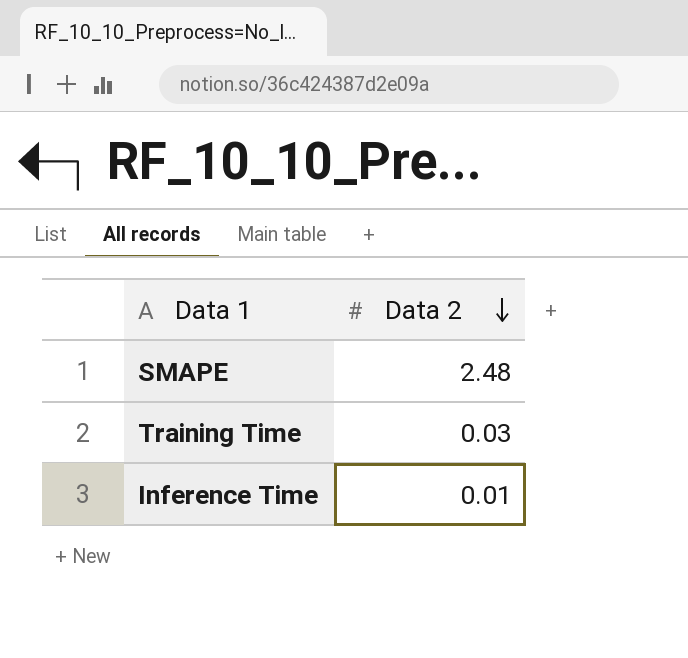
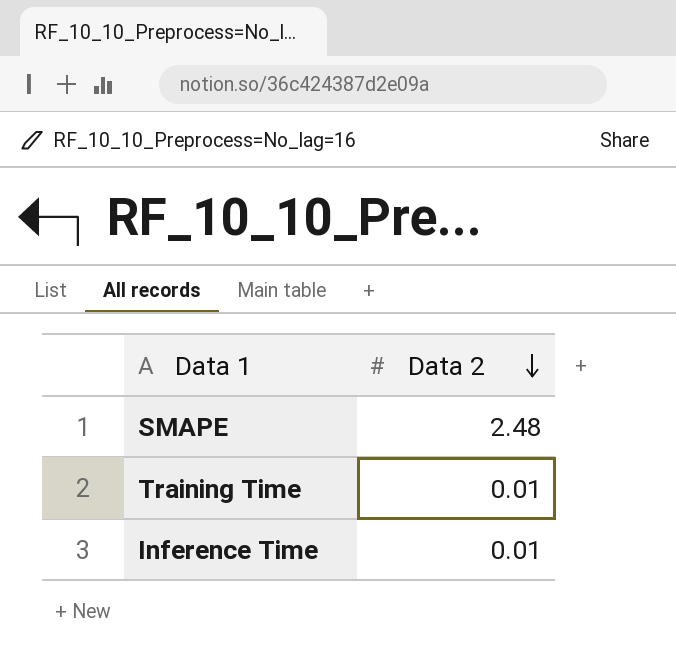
Training Time | Data 2: 0.03 -> 0.01

